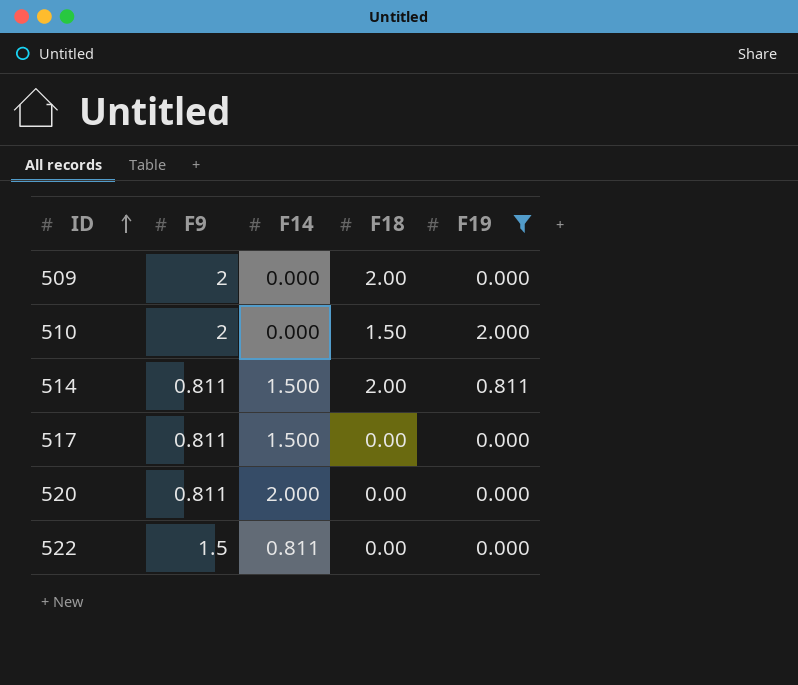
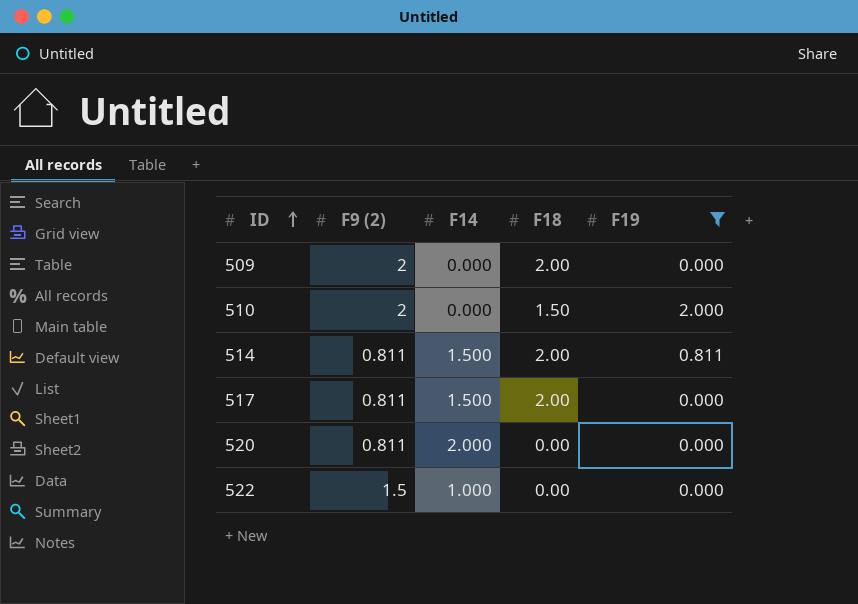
column name: F9 -> F9 (2)
517 | F18: 0.00 -> 2.00
522 | F14: 0.811 -> 1.000

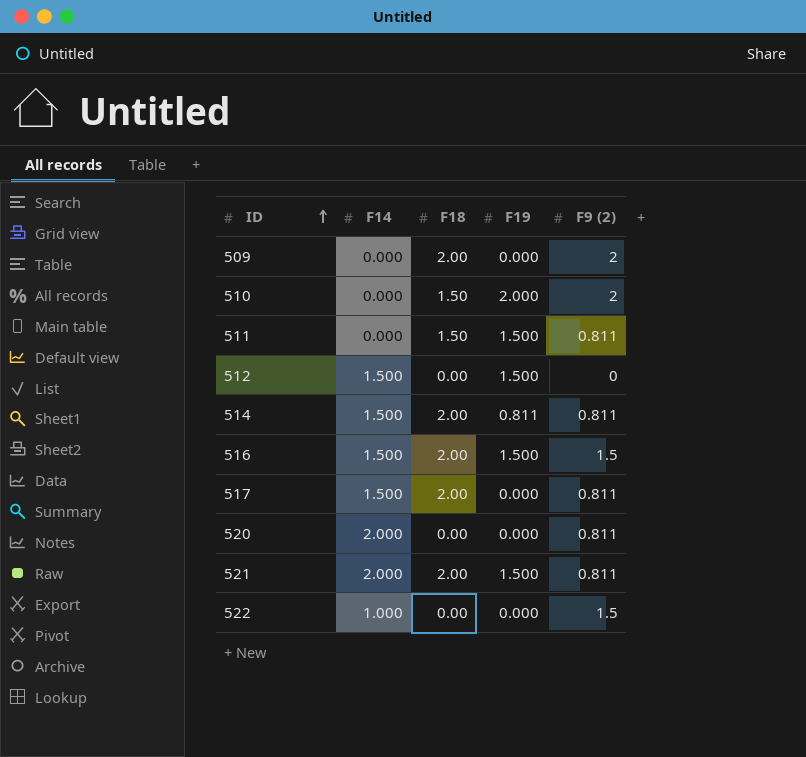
filter: F19 != 1.500 -> none
column F9 (2) | position: 2 -> 5

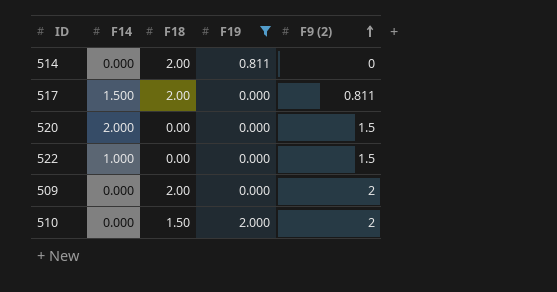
filter: none -> F19 != 1.500
row order: ID ascending -> F9 (2) ascending
514 | F14: 1.500 -> 0.000
514 | F9 (2): 0.811 -> 0
520 | F9 (2): 0.811 -> 1.5

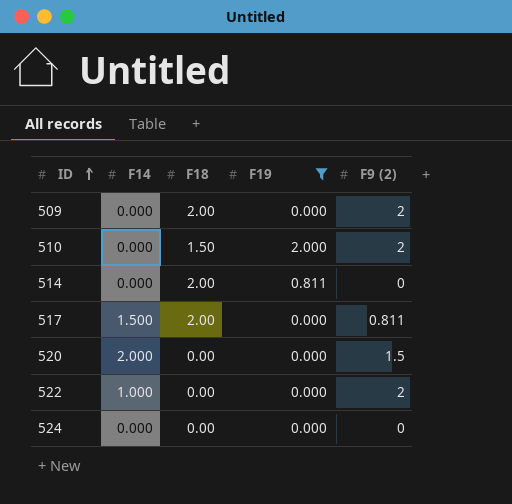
row order: F9 (2) ascending -> ID ascending
522 | F9 (2): 1.5 -> 2
row 524: none -> 0.000 | 0.00 | 0.000 | 0

